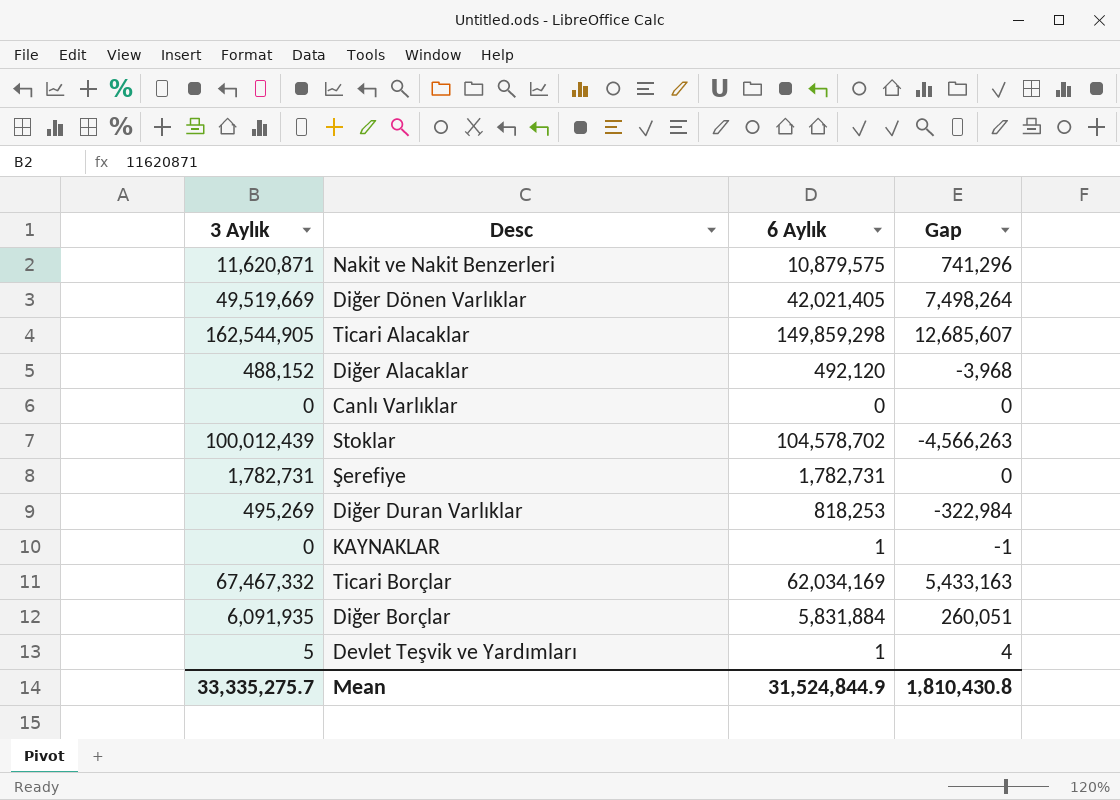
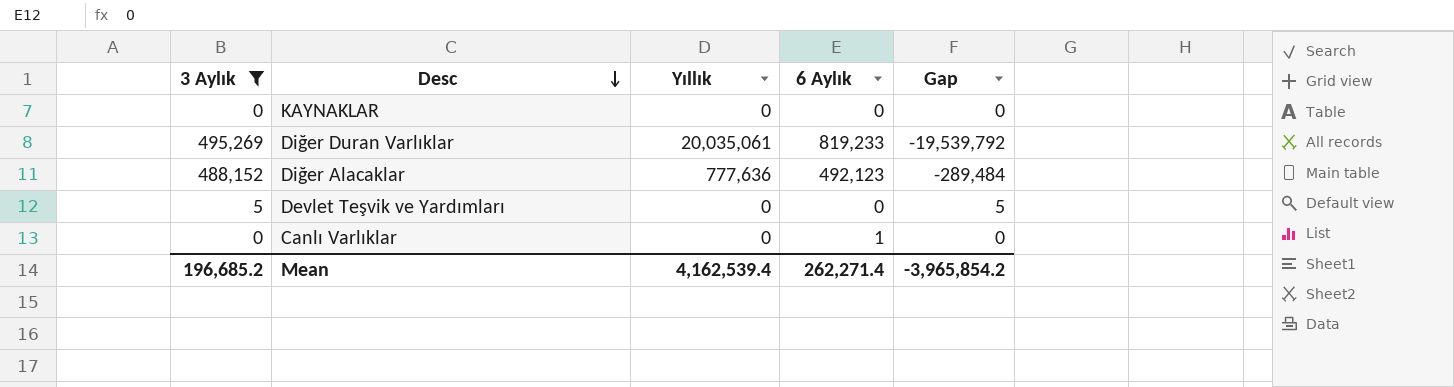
filter: none -> 3 Aylık <= 495,269
row order: none -> Desc descending
column Yıllık | position: none -> 3
column Gap | formula: [3 Aylık] - [6 Aylık] -> [3 Aylık] - [Yıllık]
KAYNAKLAR | 6 Aylık: 1 -> 0
Diğer Duran Varlıklar | 6 Aylık: 818,253 -> 819,233
Diğer Alacaklar | 6 Aylık: 492,120 -> 492,123
Devlet Teşvik ve Yardımları | 6 Aylık: 1 -> 0
Canlı Varlıklar | 6 Aylık: 0 -> 1
Mean | 3 Aylık: 33,335,275.7 -> 196,685.2
Mean | 6 Aylık: 31,524,844.9 -> 262,271.4
Mean | Gap: 1,810,430.8 -> -3,965,854.2

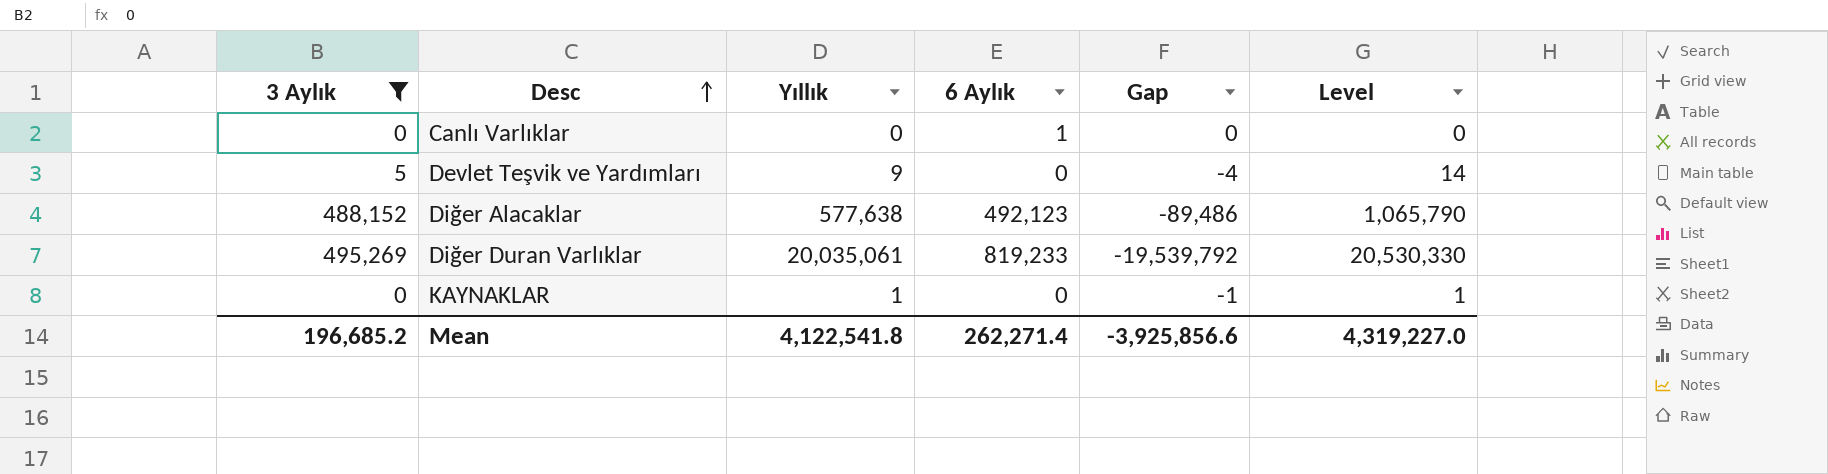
row order: Desc descending -> Desc ascending
column Level | formula: none -> [3 Aylık] + [Yıllık]
Devlet Teşvik ve Yardımları | Yıllık: 0 -> 9
Devlet Teşvik ve Yardımları | Gap: 5 -> -4
Diğer Alacaklar | Yıllık: 777,636 -> 577,638
Diğer Alacaklar | Gap: -289,484 -> -89,486
KAYNAKLAR | Yıllık: 0 -> 1
KAYNAKLAR | Gap: 0 -> -1
Mean | Yıllık: 4,162,539.4 -> 4,122,541.8
Mean | Gap: -3,965,854.2 -> -3,925,856.6

